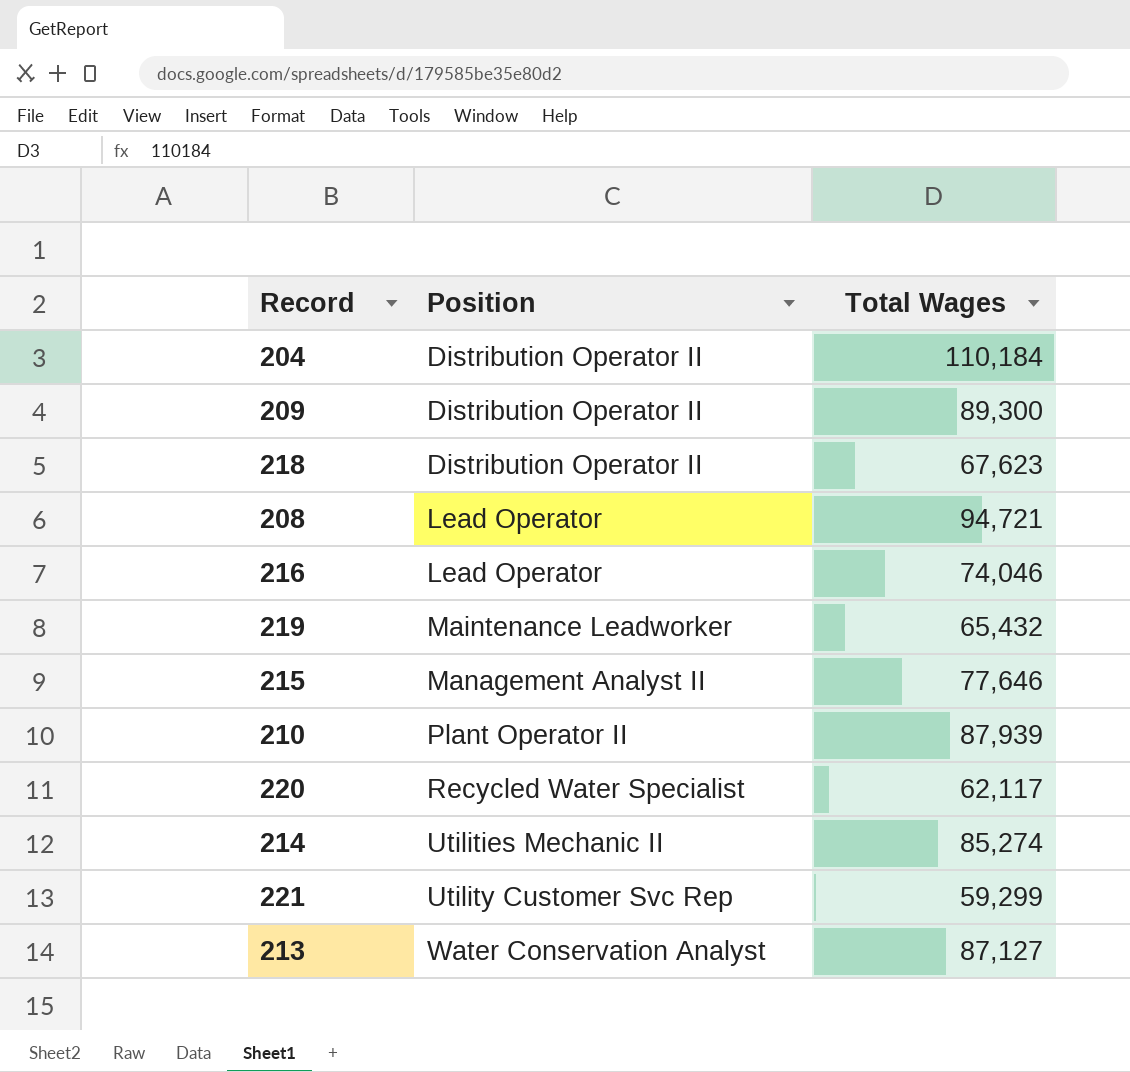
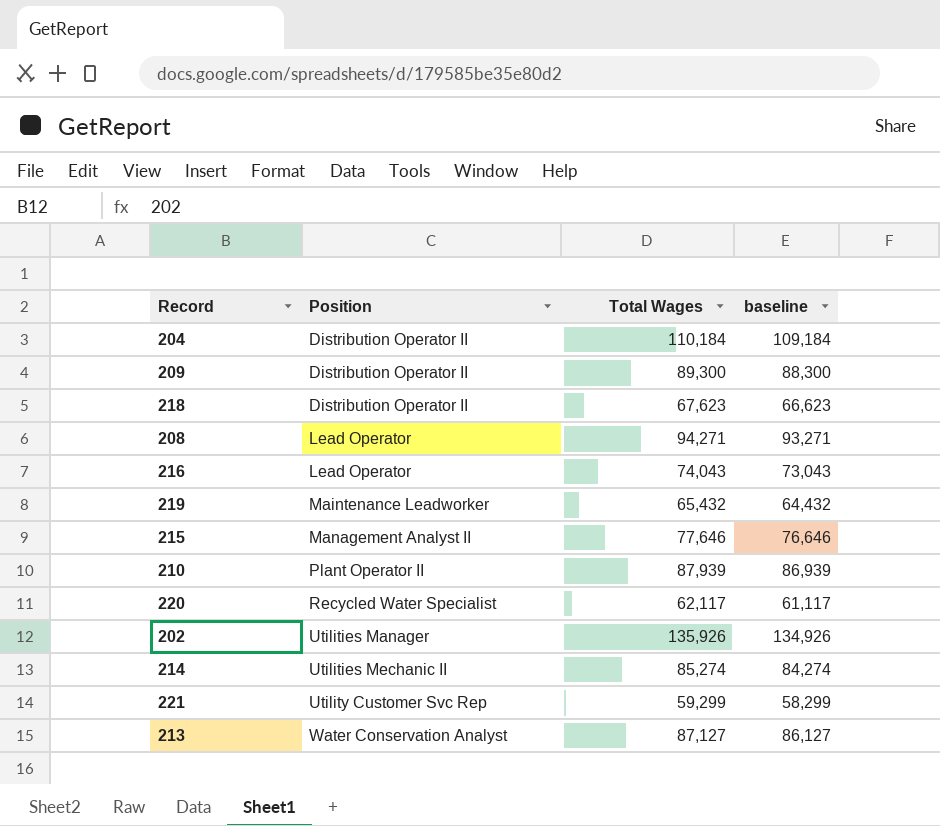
column baseline | formula: none -> [Total Wages] - 1000
208 | Total Wages: 94,721 -> 94,271
216 | Total Wages: 74,046 -> 74,043
row 202: none -> Utilities Manager | 135,926 | 134,926

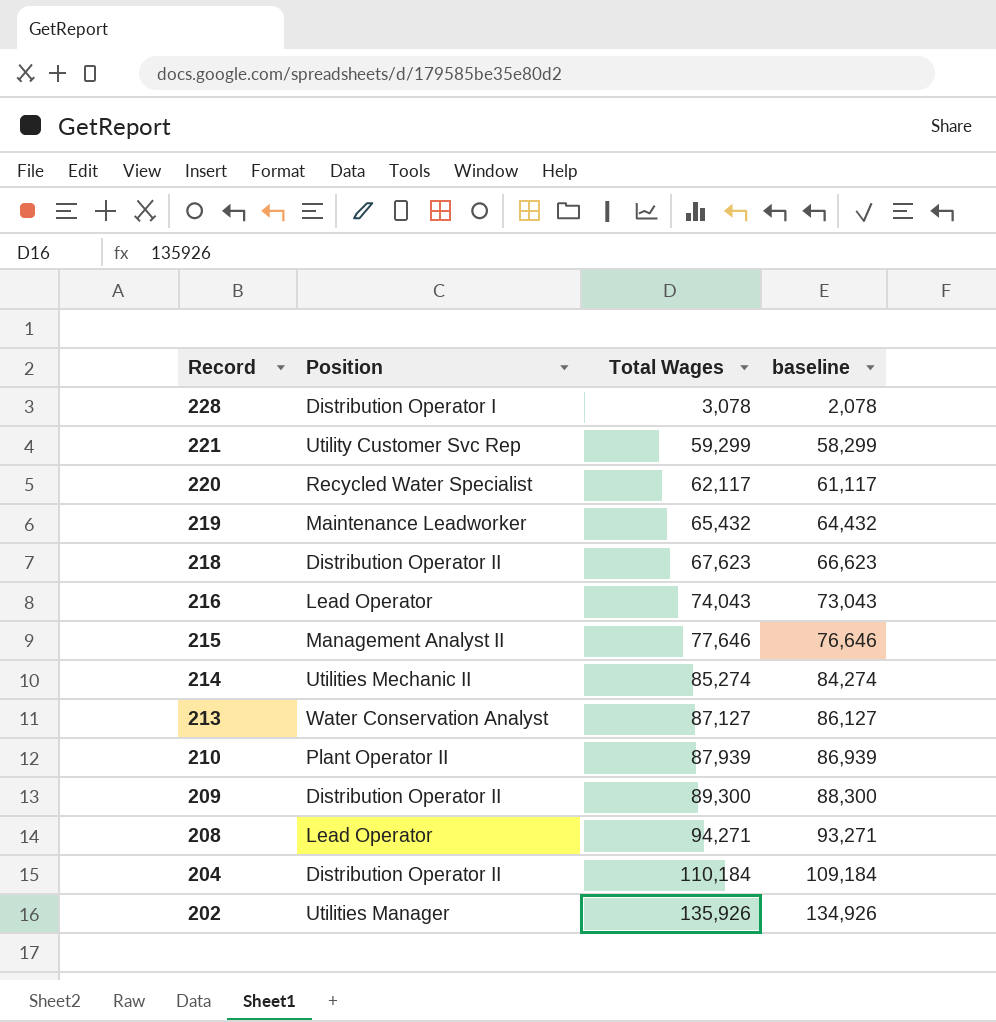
row order: Position ascending -> Record descending
row 228: none -> Distribution Operator I | 3,078 | 2,078

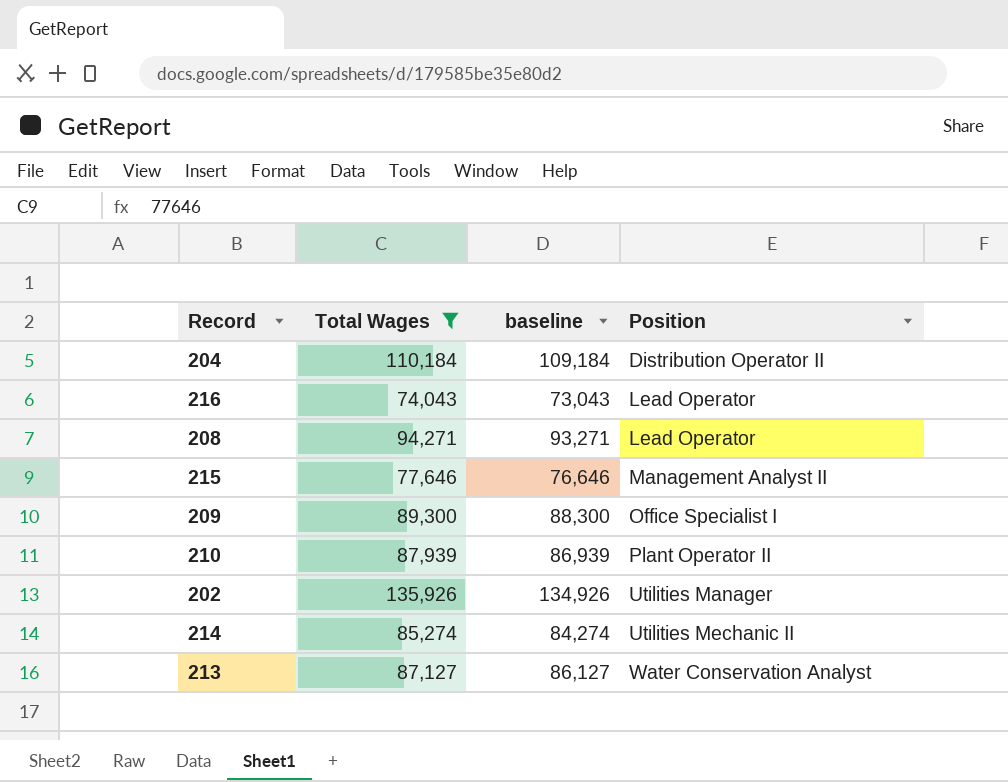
filter: none -> Total Wages >= 74,043
row order: Record descending -> Position ascending
column Position | position: 2 -> 4
209 | Position: Distribution Operator II -> Office Specialist I

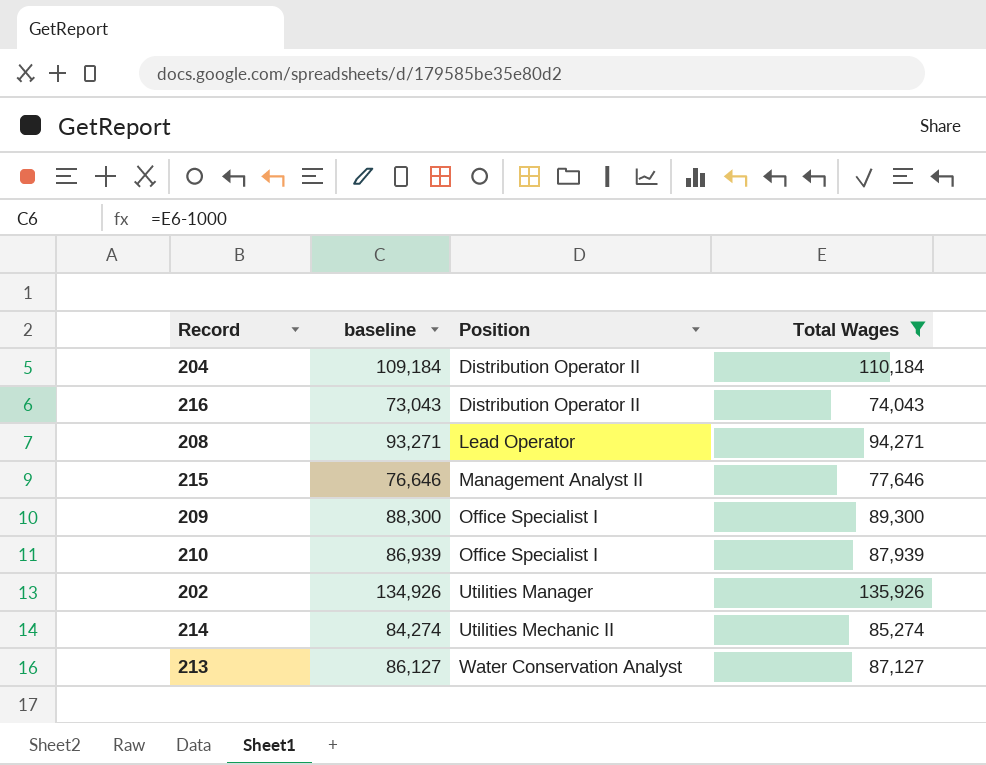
column Total Wages | position: 2 -> 4
216 | Position: Lead Operator -> Distribution Operator II
210 | Position: Plant Operator II -> Office Specialist I

